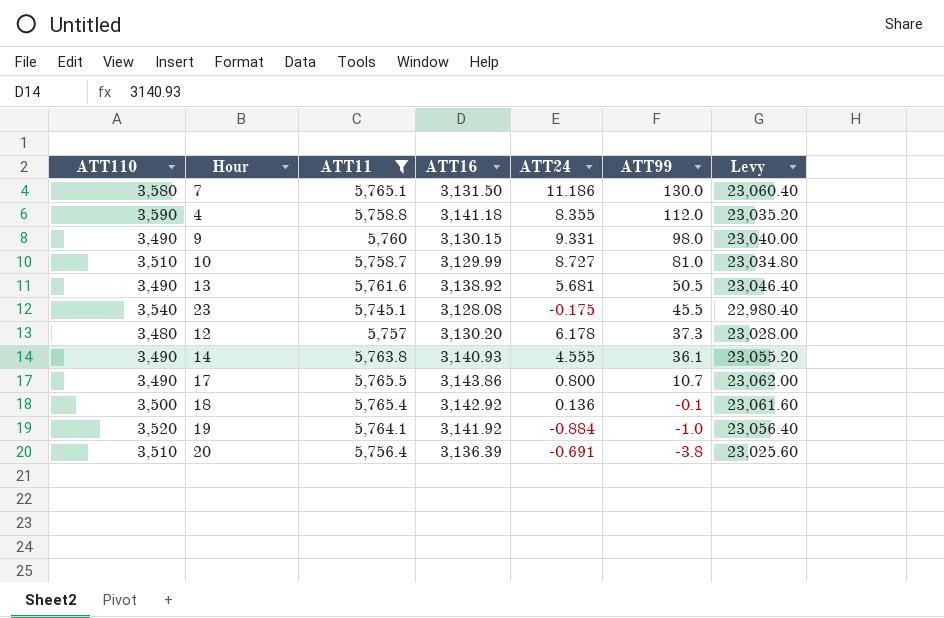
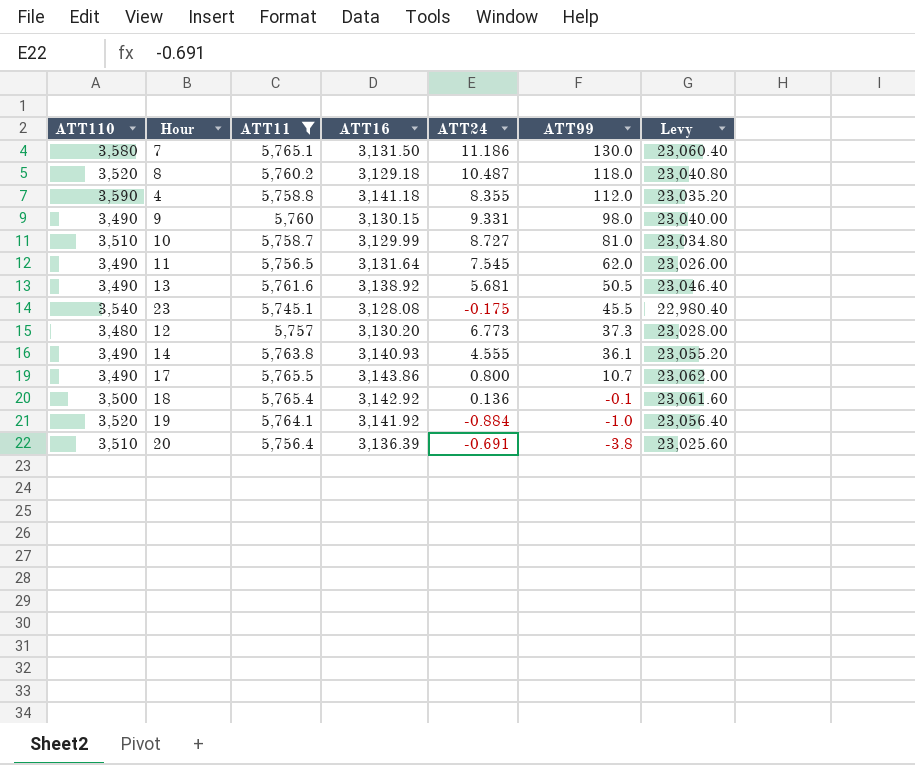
row 8: none -> 3,520 | 5,760.2 | 3,129.18 | 10.487 | 118.0 | 23,040.80
row 11: none -> 3,490 | 5,756.5 | 3,131.64 | 7.545 | 62.0 | 23,026.00
12 | ATT24: 6.178 -> 6.773

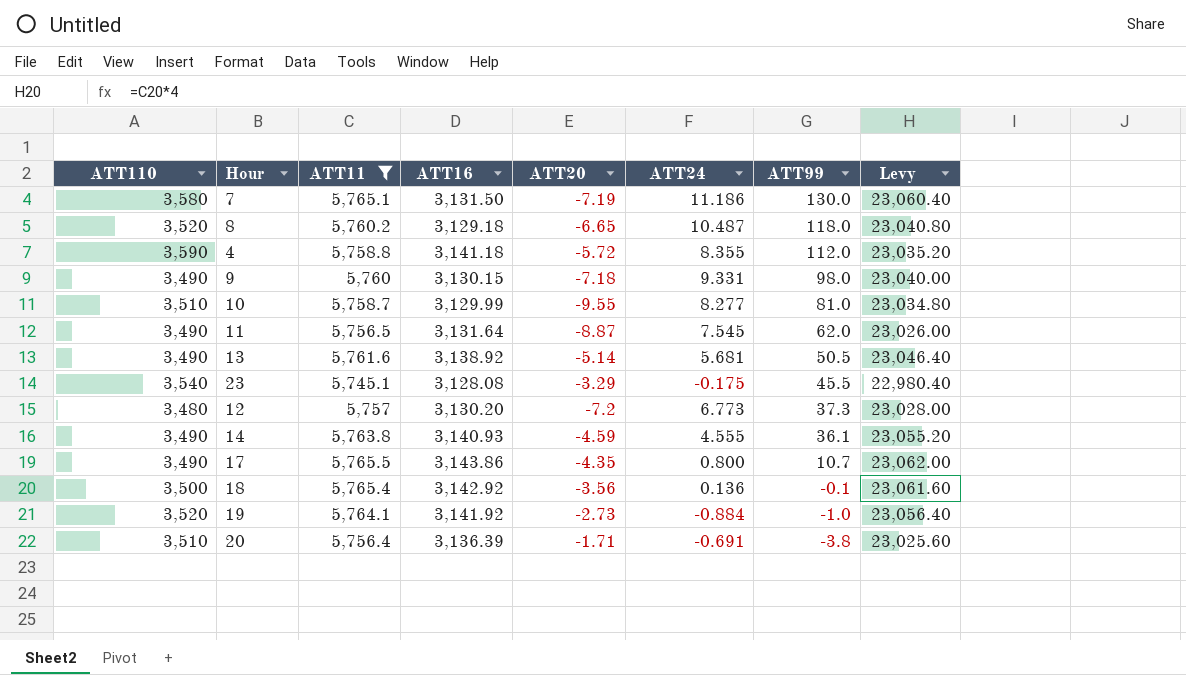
column ATT20 | position: none -> 5
10 | ATT24: 8.727 -> 8.277

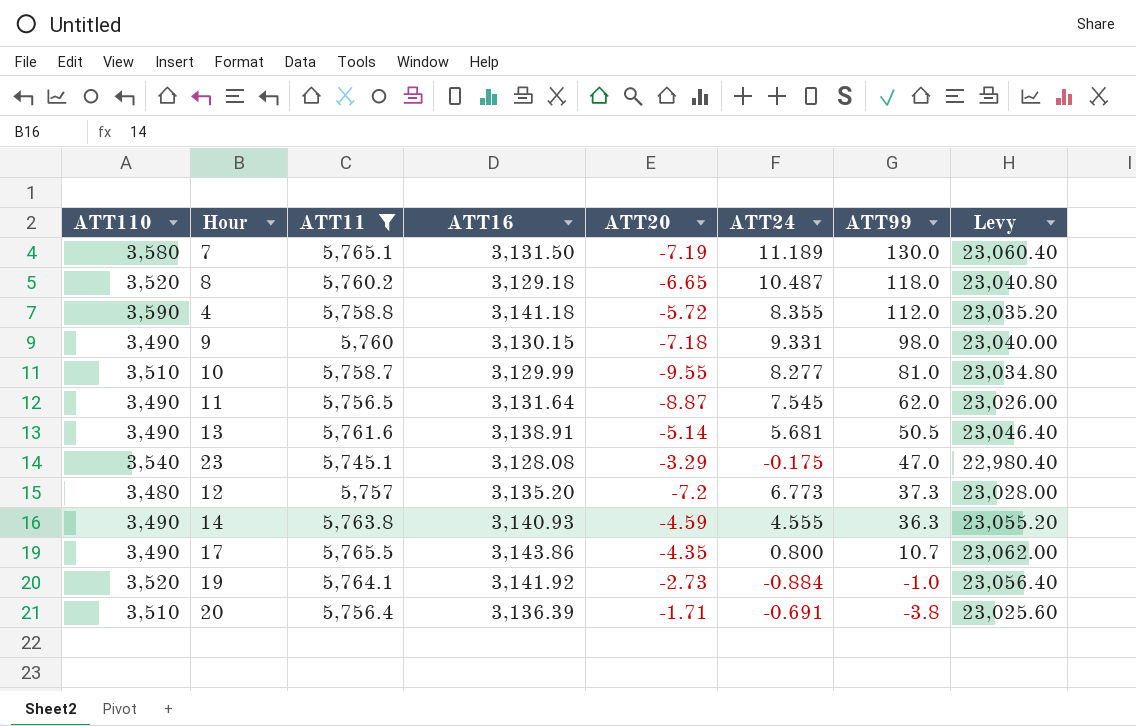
row 18: 3,500 | 5,765.4 | 3,142.92 | -3.56 | 0.136 | -0.1 | 23,061.60 -> none
7 | ATT24: 11.186 -> 11.189
13 | ATT16: 3,138.92 -> 3,138.91
23 | ATT99: 45.5 -> 47.0
12 | ATT16: 3,130.20 -> 3,135.20
14 | ATT99: 36.1 -> 36.3

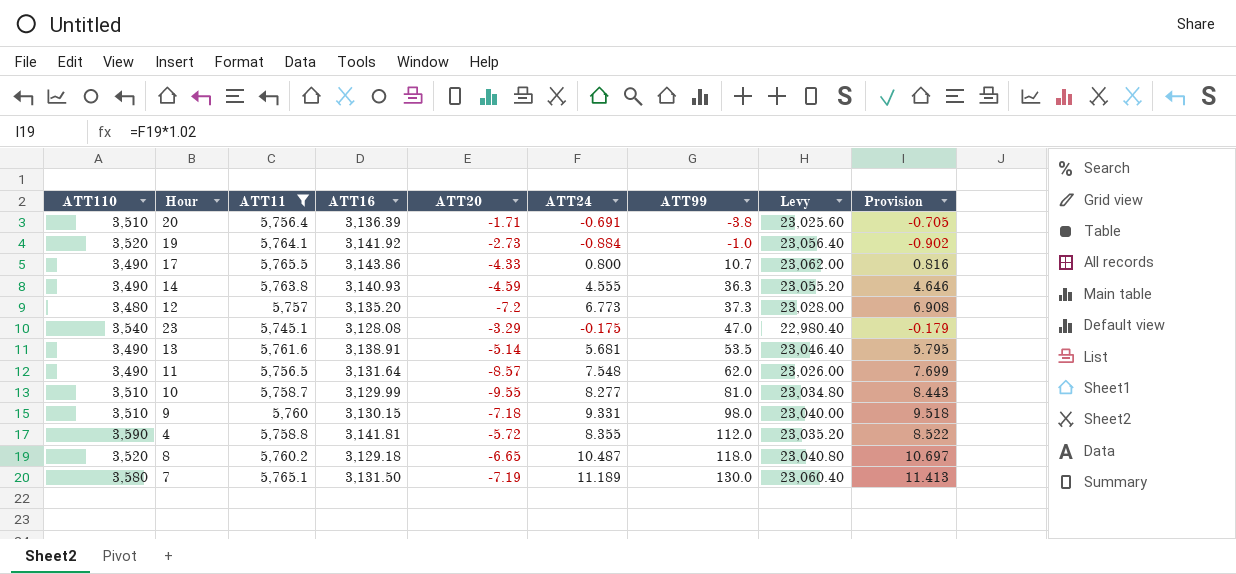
row order: ATT99 descending -> ATT99 ascending
column Provision | formula: none -> [ATT24] * 1.02
17 | ATT20: -4.35 -> -4.33
13 | ATT99: 50.5 -> 53.5
11 | ATT20: -8.87 -> -8.57
11 | ATT24: 7.545 -> 7.548
9 | ATT110: 3,490 -> 3,510
4 | ATT16: 3,141.18 -> 3,141.81

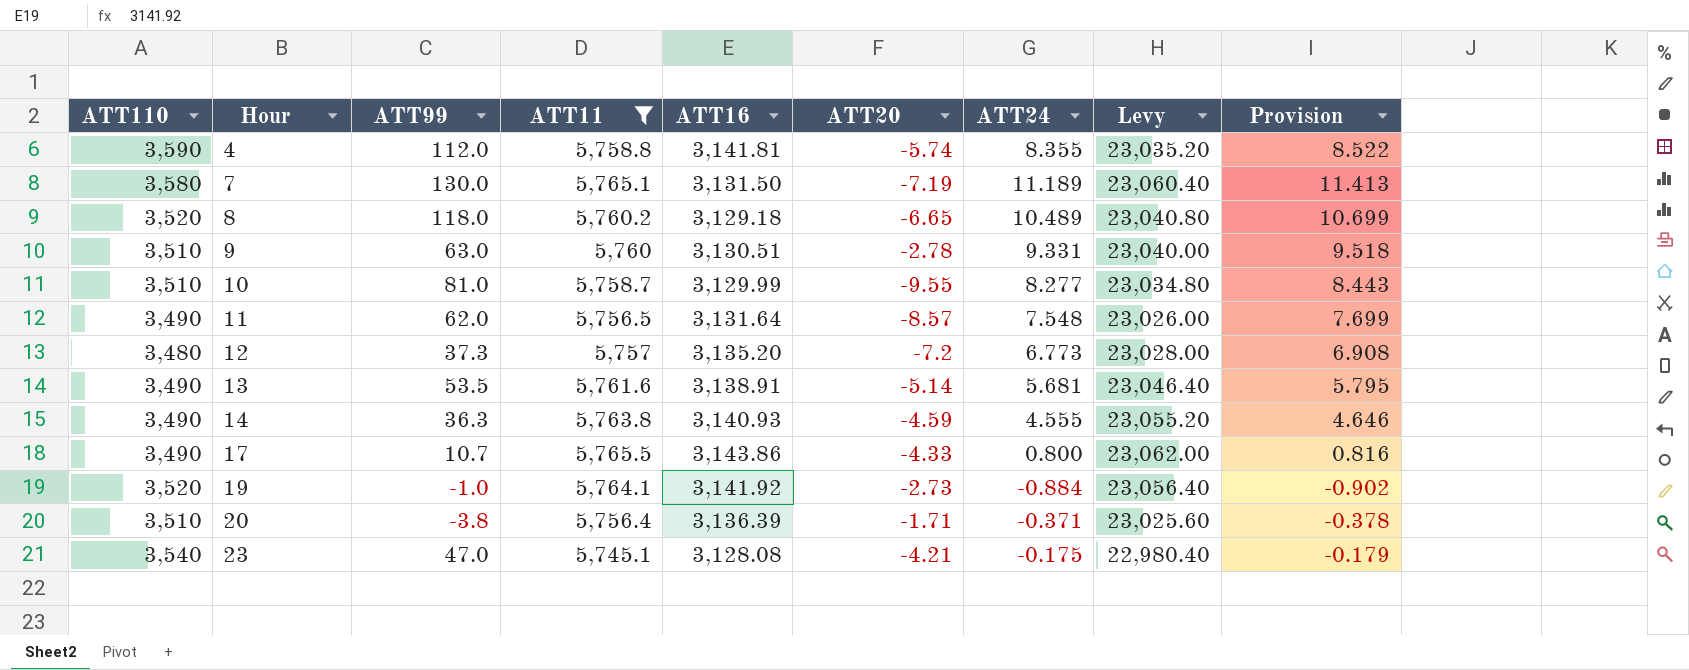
row order: ATT99 ascending -> Hour ascending
column ATT99 | position: 7 -> 3
4 | ATT20: -5.72 -> -5.74
8 | ATT24: 10.487 -> 10.489
8 | Provision: 10.697 -> 10.699
9 | ATT99: 98.0 -> 63.0
9 | ATT16: 3,130.15 -> 3,130.51
9 | ATT20: -7.18 -> -2.78
20 | ATT24: -0.691 -> -0.371
20 | Provision: -0.705 -> -0.378
23 | ATT20: -3.29 -> -4.21

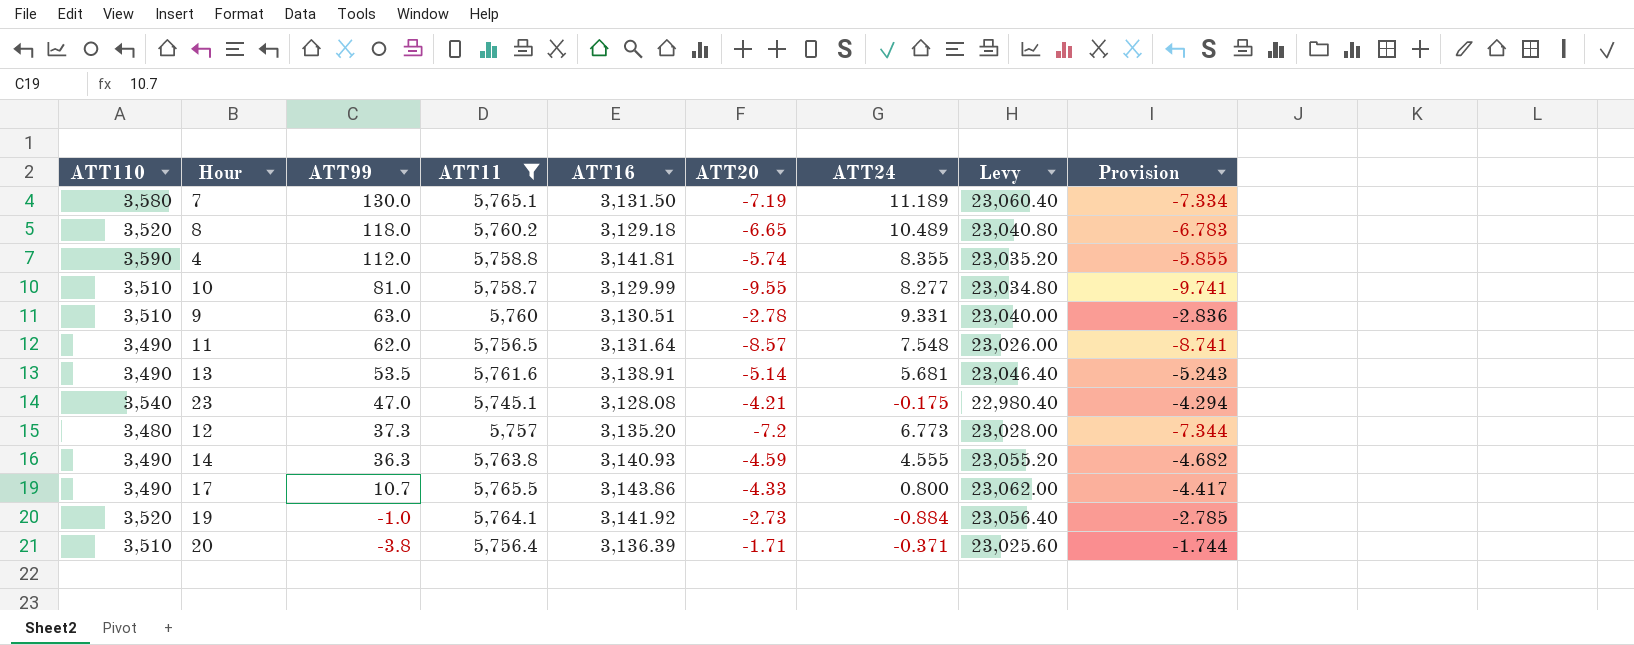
row order: Hour ascending -> ATT99 descending
column Provision | formula: [ATT24] * 1.02 -> [ATT20] * 1.02

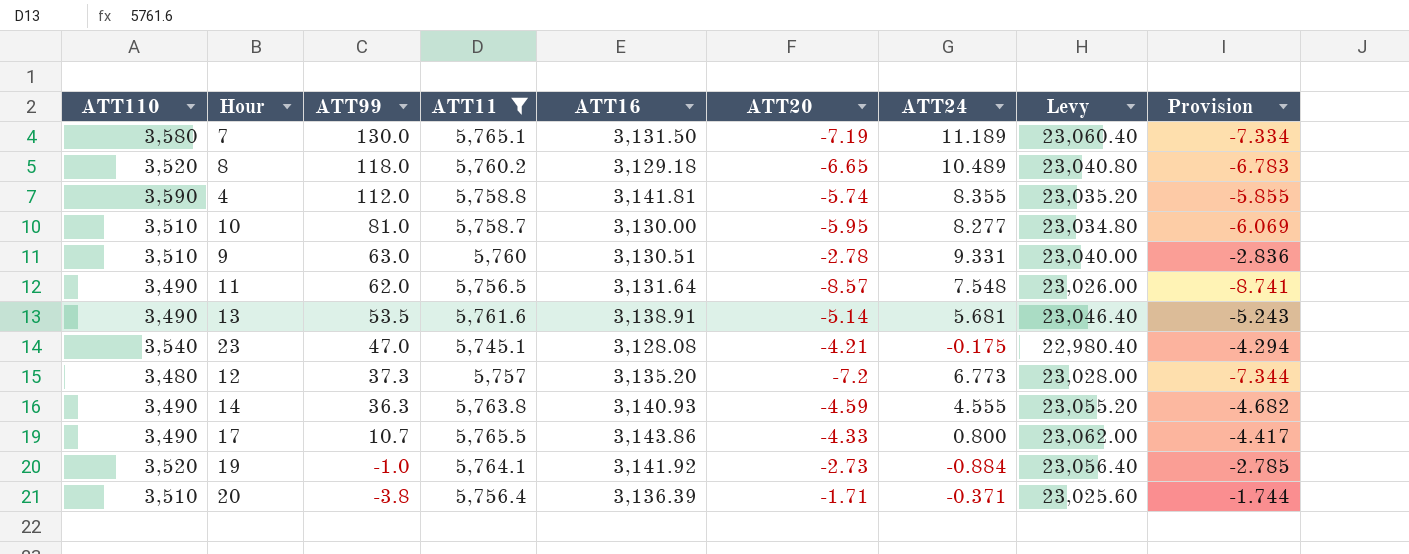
10 | ATT16: 3,129.99 -> 3,130.00
10 | ATT20: -9.55 -> -5.95
10 | Provision: -9.741 -> -6.069

